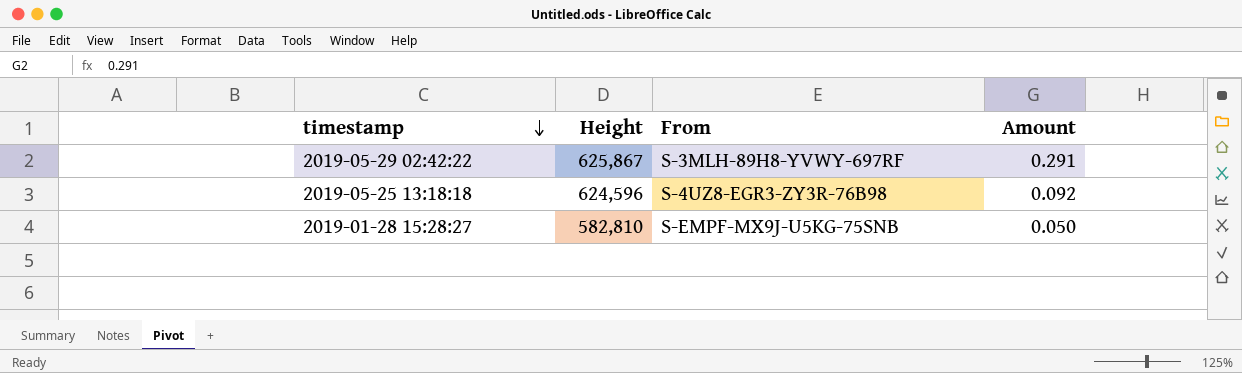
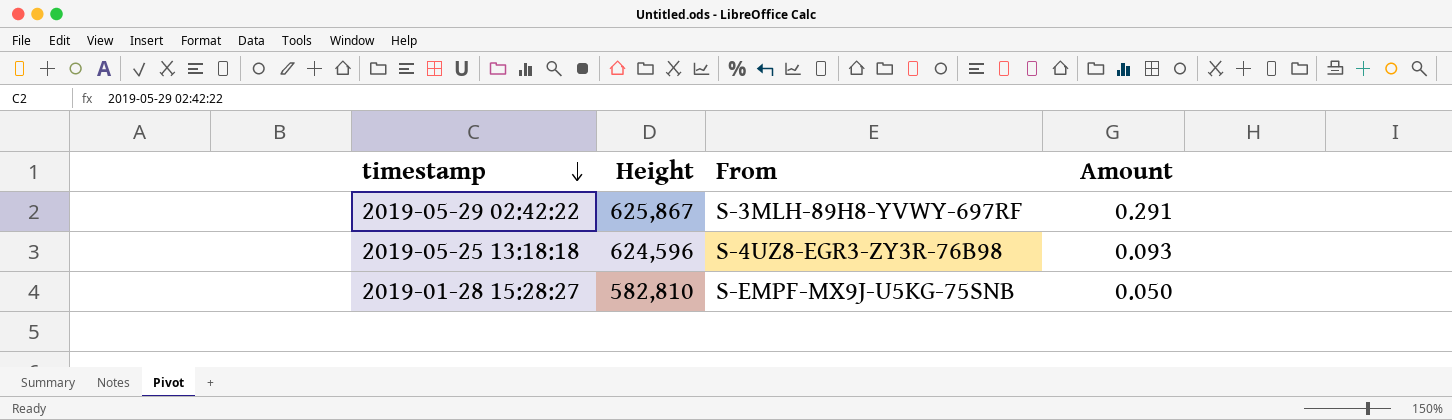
2019-05-25 13:18:18 | Amount: 0.092 -> 0.093

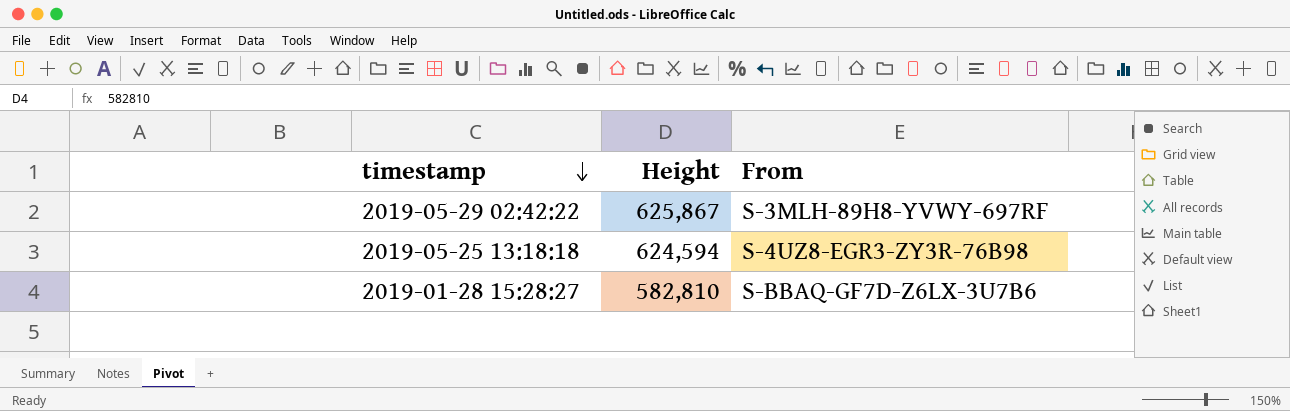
column Amount | position: 4 -> none
2019-05-25 13:18:18 | Height: 624,596 -> 624,594
2019-01-28 15:28:27 | From: S-EMPF-MX9J-U5KG-75SNB -> S-BBAQ-GF7D-Z6LX-3U7B6

